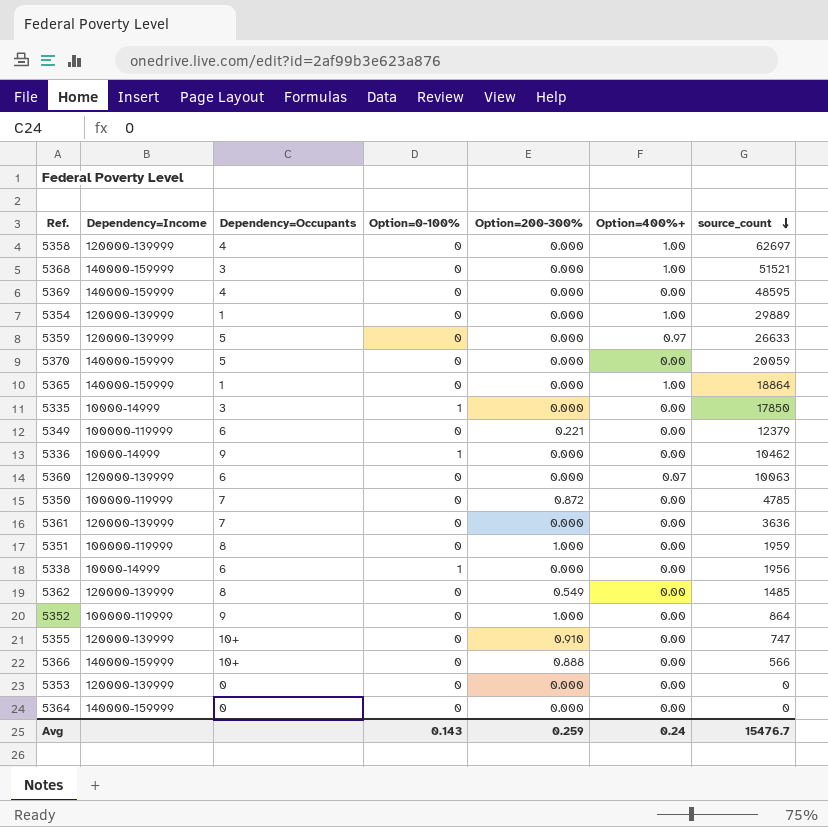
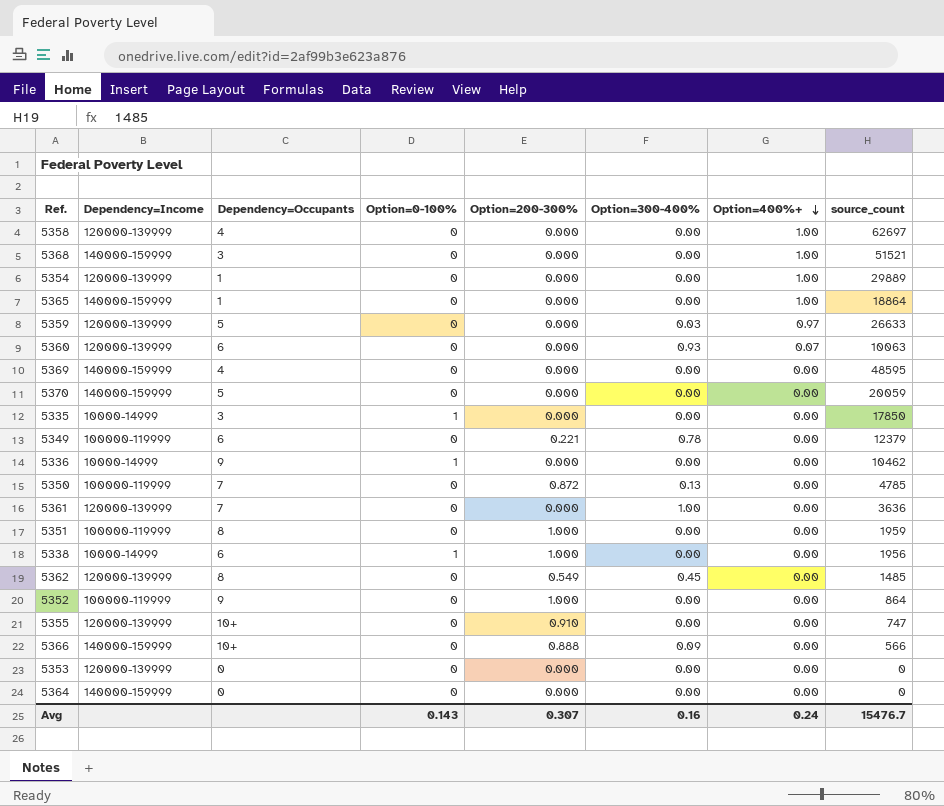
row order: source_count descending -> Option=400%+ descending
column Option=300-400% | position: none -> 6
5338 | Option=200-300%: 0.000 -> 1.000
Avg | Option=200-300%: 0.259 -> 0.307

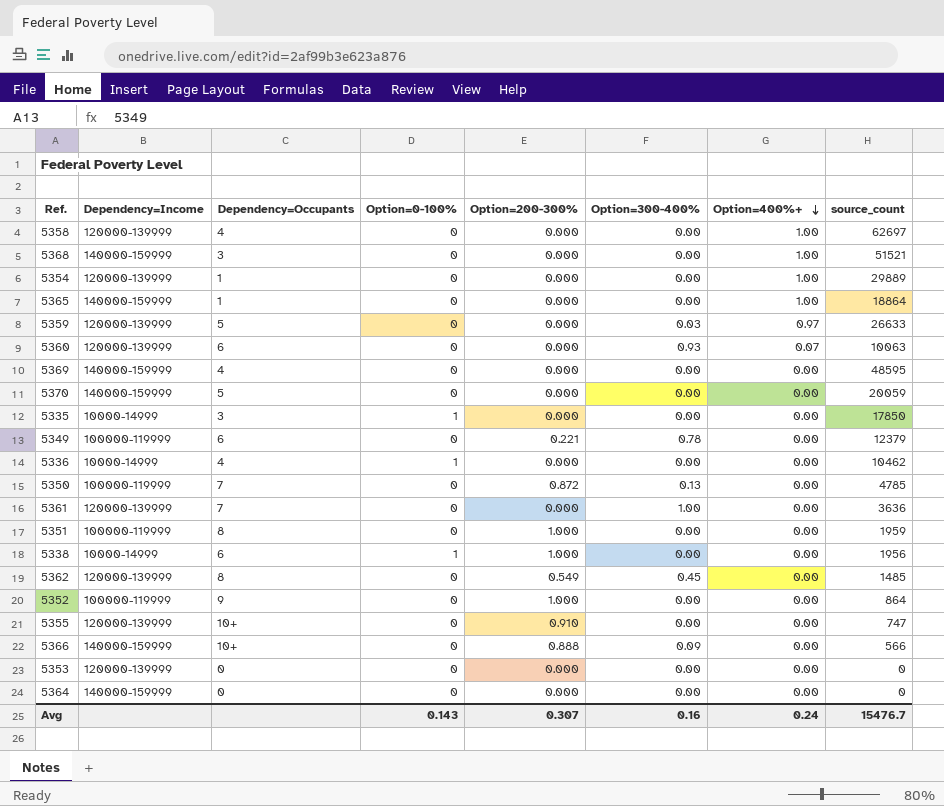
5336 | Dependency=Occupants: 9 -> 4

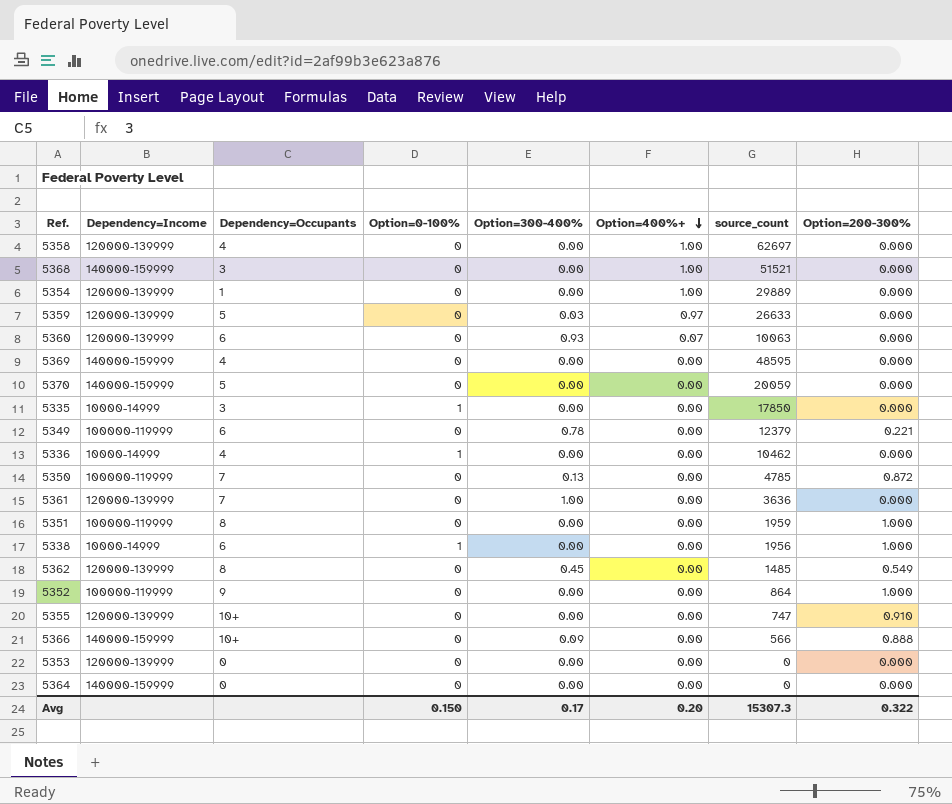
column Option=200-300% | position: 5 -> 8
row 5365: 140000-159999 | 1 | 0 | 0.000 | 0.00 | 1.00 | 18864 -> none
Avg | Option=0-100%: 0.143 -> 0.150
Avg | Option=300-400%: 0.16 -> 0.17
Avg | Option=400%+: 0.24 -> 0.20
Avg | source_count: 15476.7 -> 15307.3
Avg | Option=200-300%: 0.307 -> 0.322

